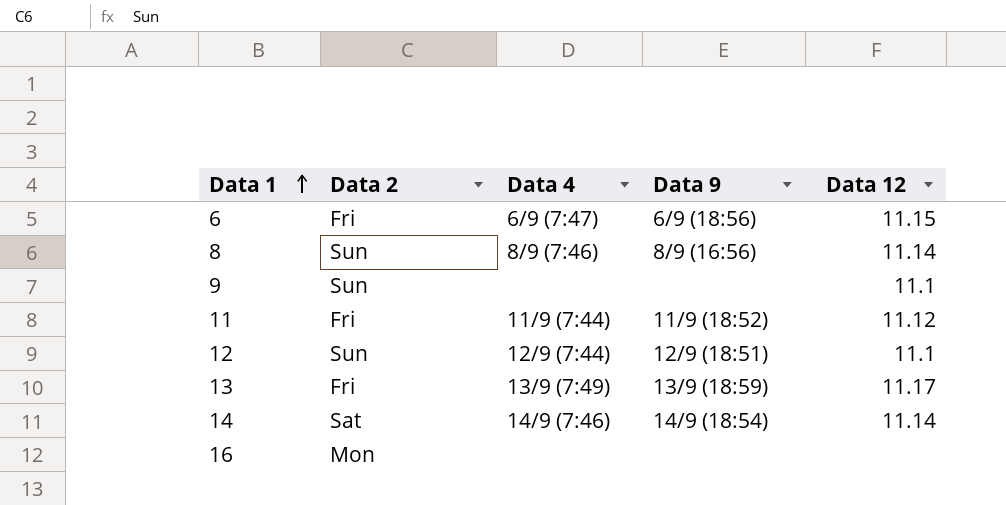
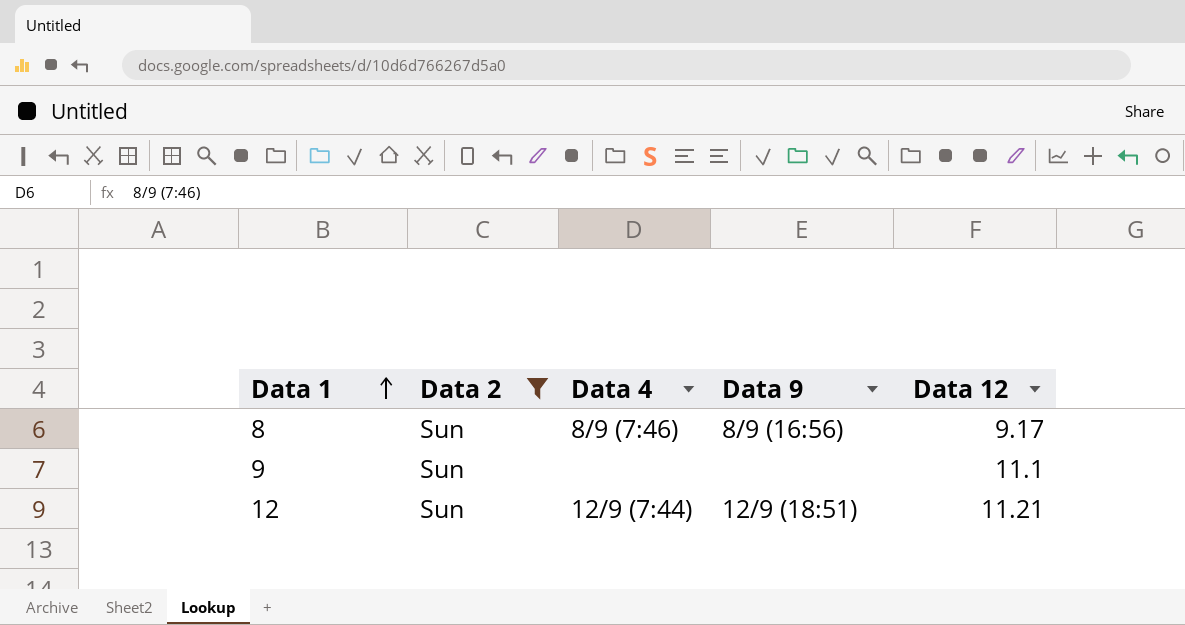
filter: none -> Data 2 = Sun
8 | Data 12: 11.14 -> 9.17
12 | Data 12: 11.1 -> 11.21

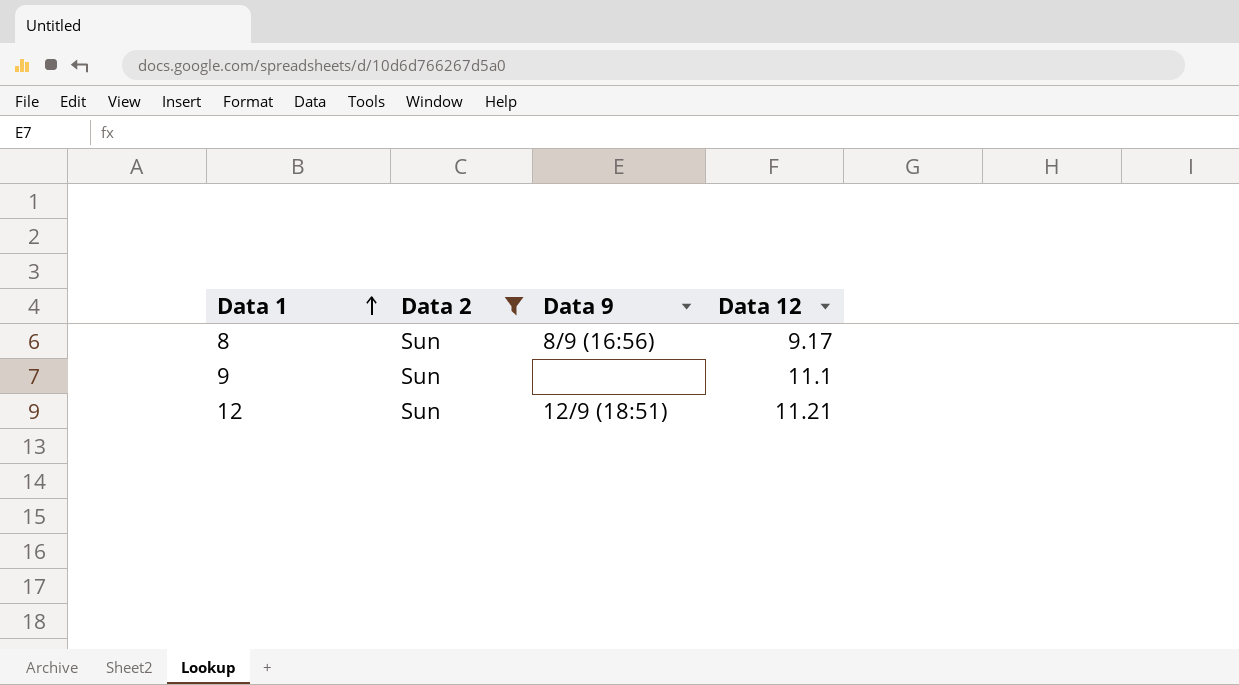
column Data 4 | position: 3 -> none

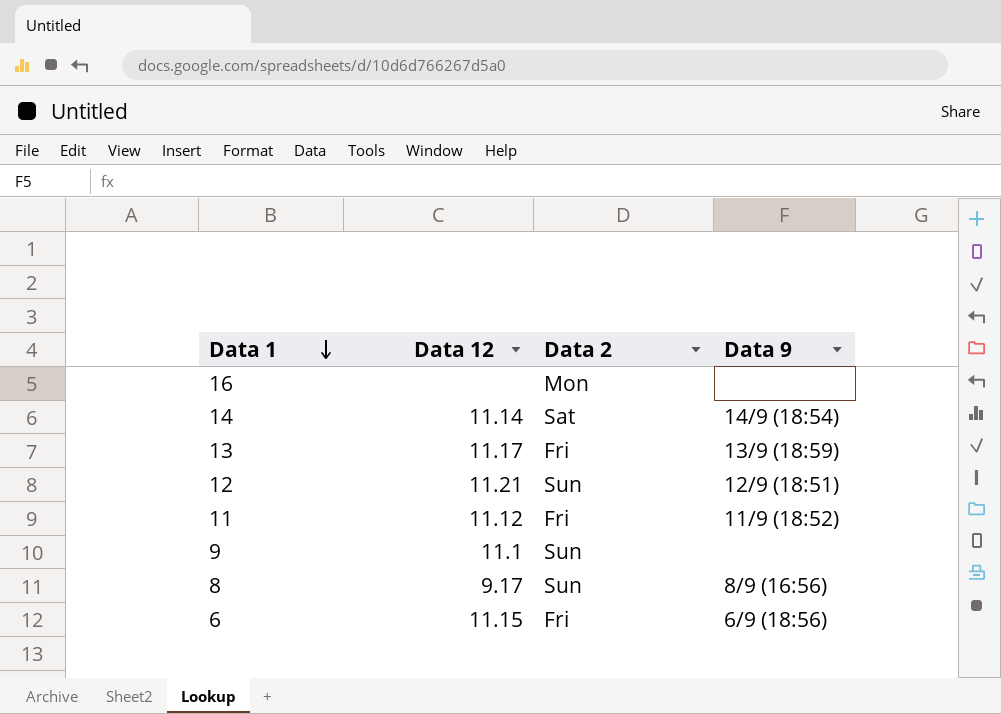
filter: Data 2 = Sun -> none
row order: Data 1 ascending -> Data 1 descending
column Data 12 | position: 4 -> 2

